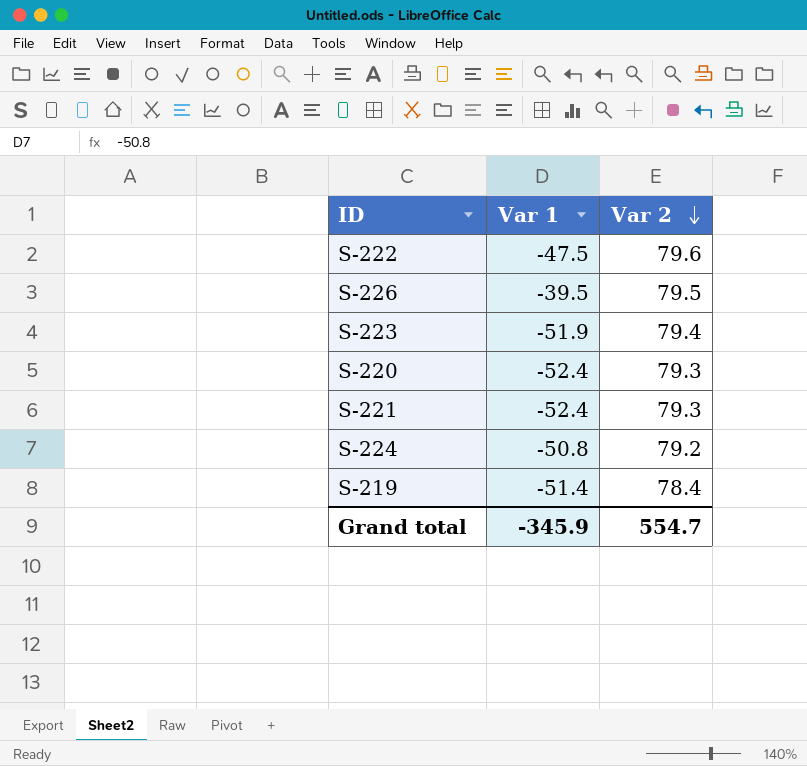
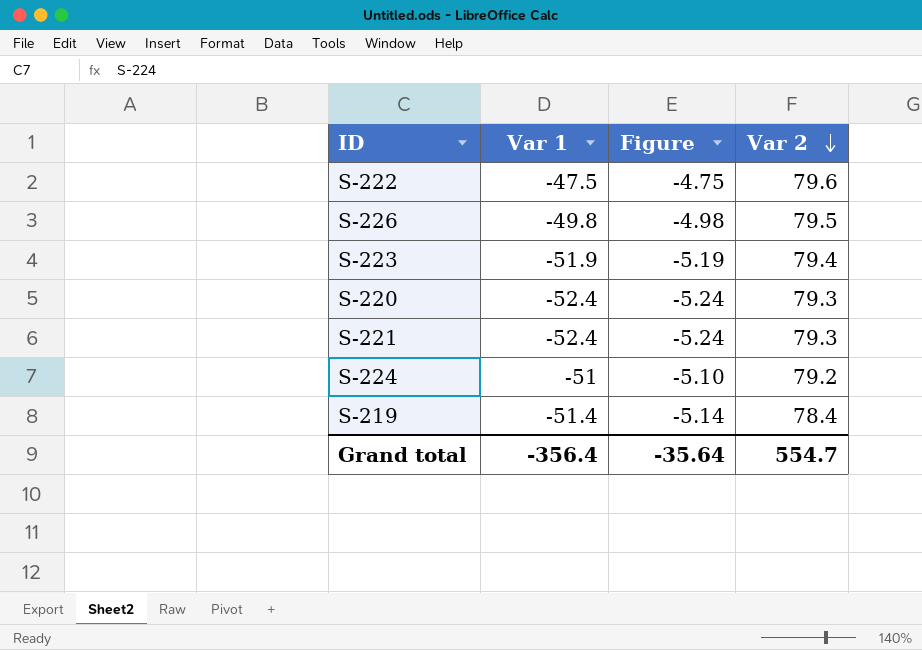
column Figure | formula: none -> [Var 1] * 0.1
S-226 | Var 1: -39.5 -> -49.8
S-224 | Var 1: -50.8 -> -51
Grand total | Var 1: -345.9 -> -356.4

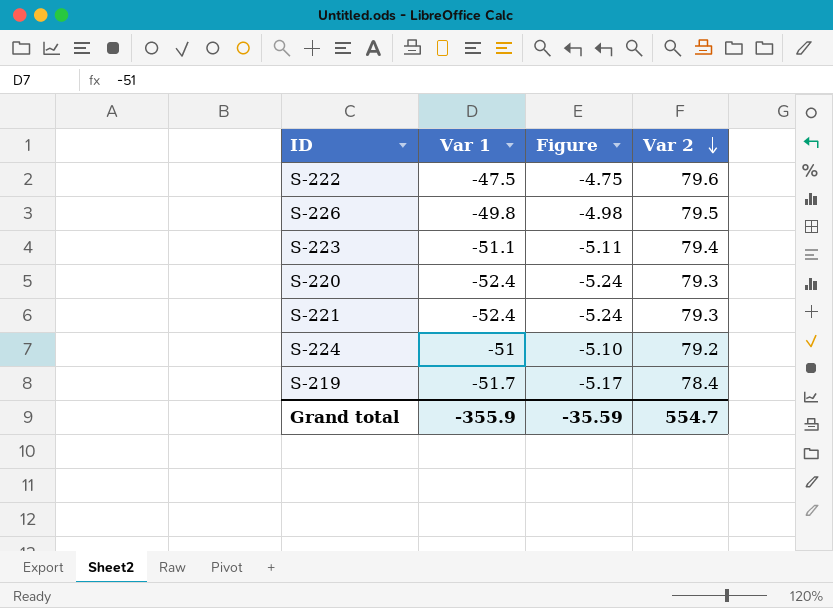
S-223 | Var 1: -51.9 -> -51.1
S-223 | Figure: -5.19 -> -5.11
S-219 | Var 1: -51.4 -> -51.7
S-219 | Figure: -5.14 -> -5.17
Grand total | Var 1: -356.4 -> -355.9
Grand total | Figure: -35.64 -> -35.59

